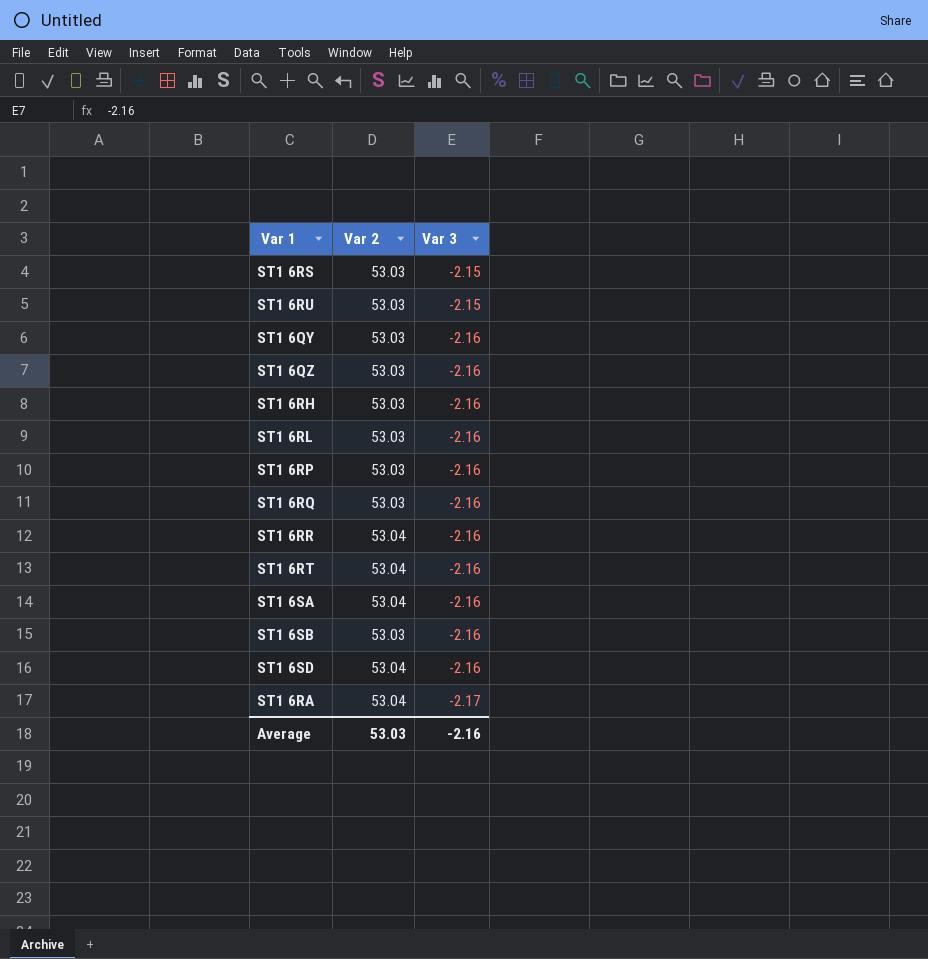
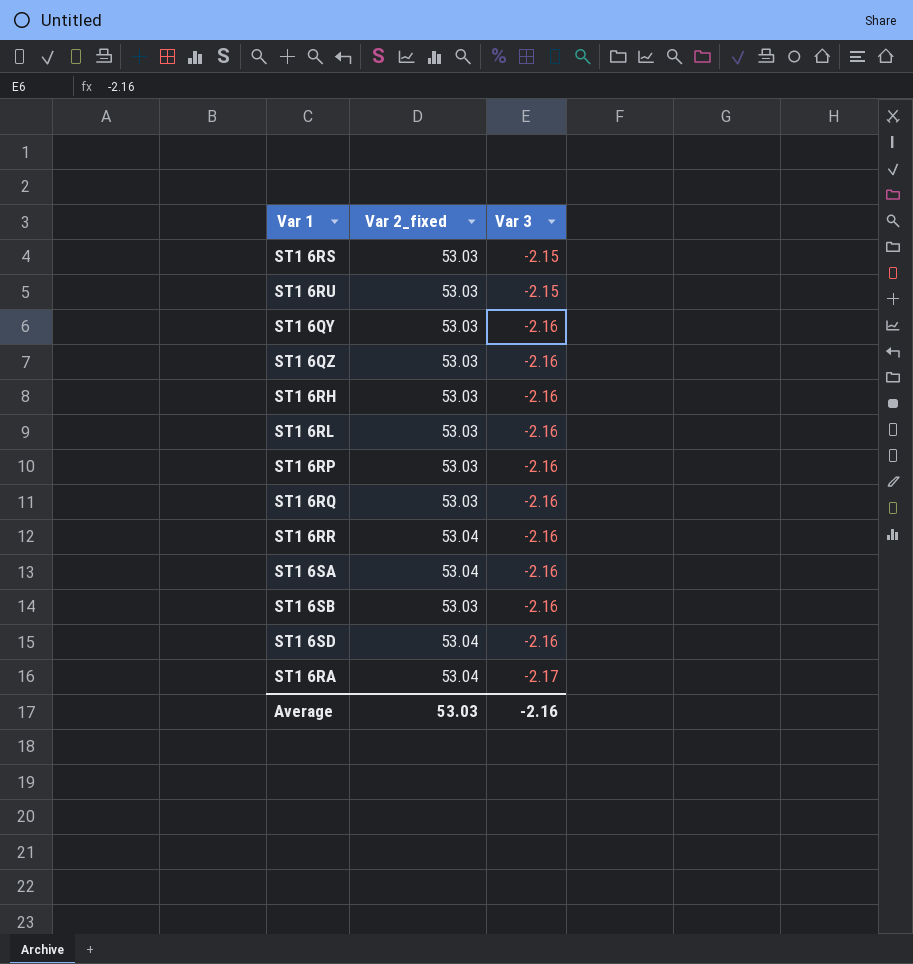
column name: Var 2 -> Var 2_fixed
row ST1 6RT: 53.04 | -2.16 -> none

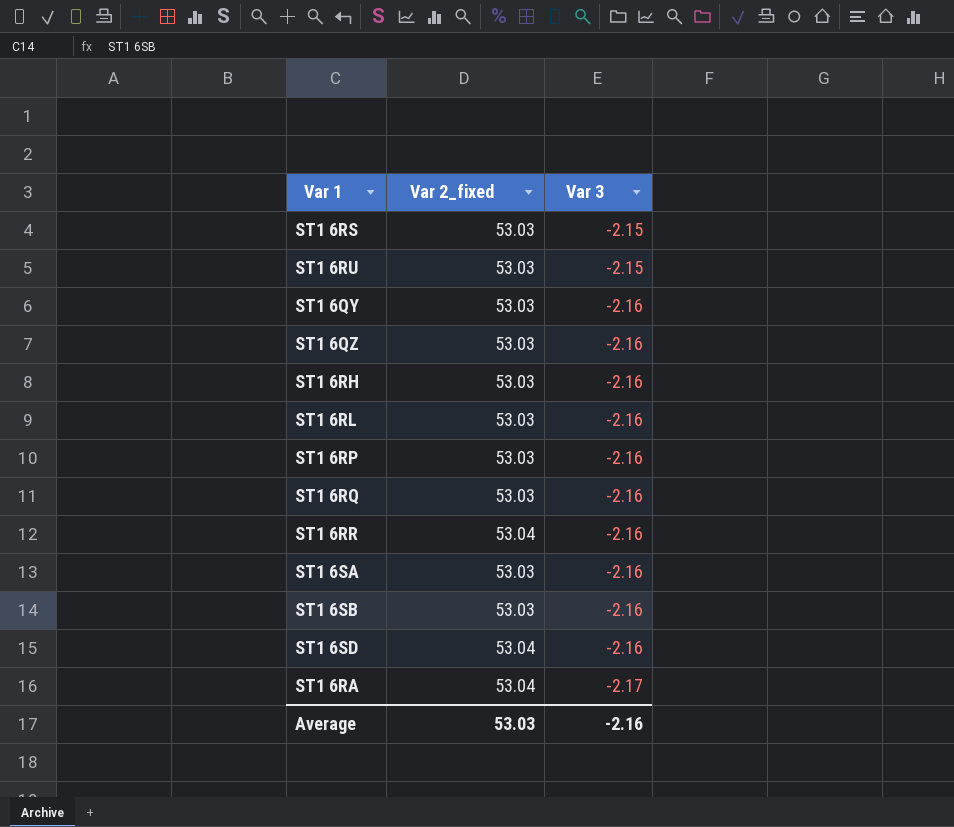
ST1 6SA | Var 2_fixed: 53.04 -> 53.03

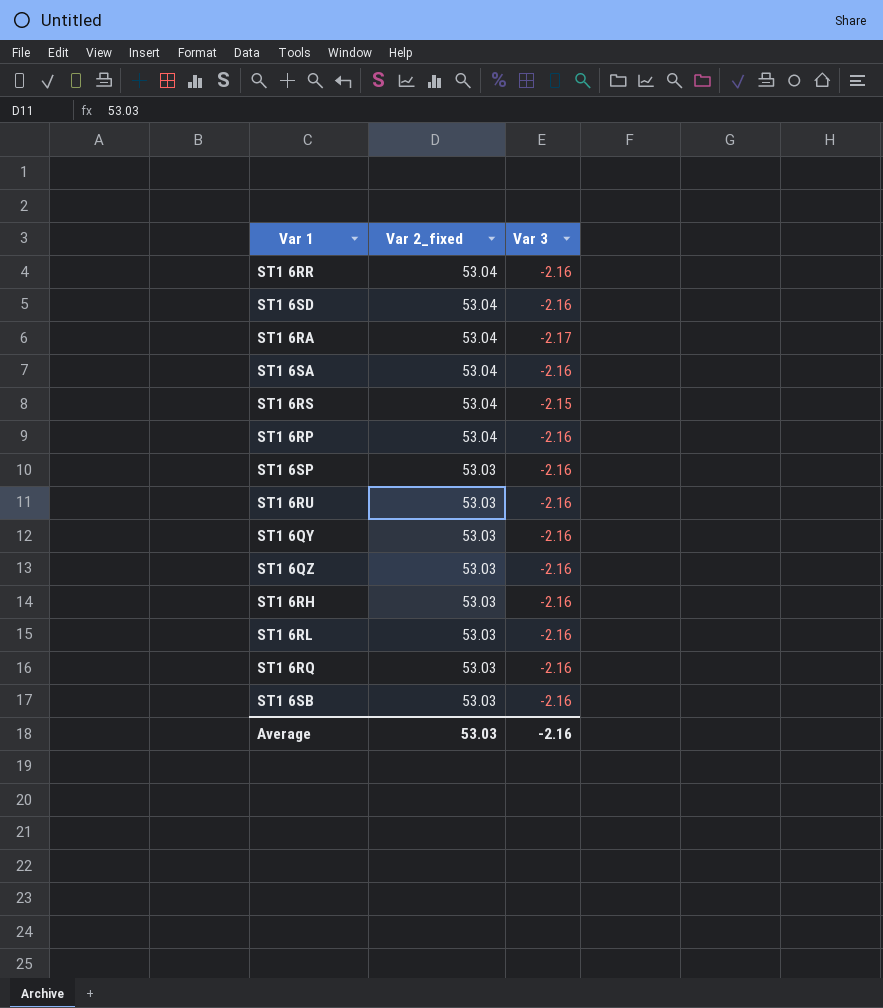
row order: Var 3 descending -> Var 2_fixed descending
ST1 6SA | Var 2_fixed: 53.03 -> 53.04
ST1 6RS | Var 2_fixed: 53.03 -> 53.04
ST1 6RP | Var 2_fixed: 53.03 -> 53.04
row ST1 6SP: none -> 53.03 | -2.16
ST1 6RU | Var 3: -2.15 -> -2.16

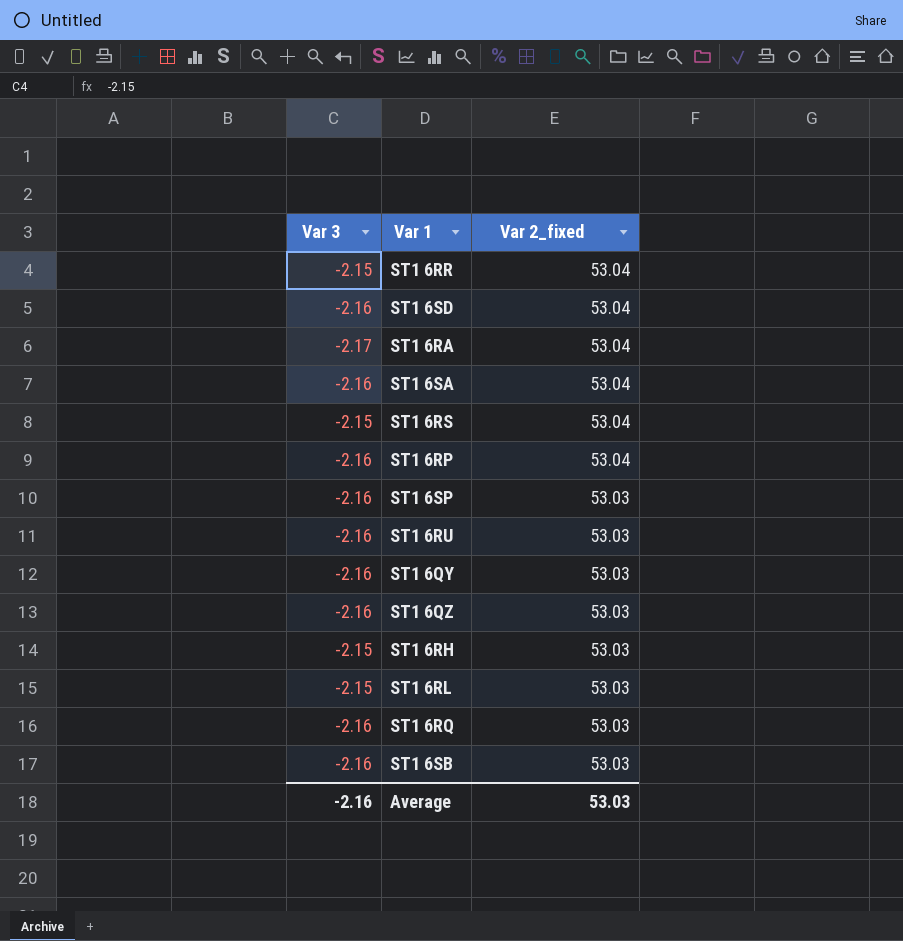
column Var 3 | position: 3 -> 1
ST1 6RR | Var 3: -2.16 -> -2.15
ST1 6RH | Var 3: -2.16 -> -2.15
ST1 6RL | Var 3: -2.16 -> -2.15

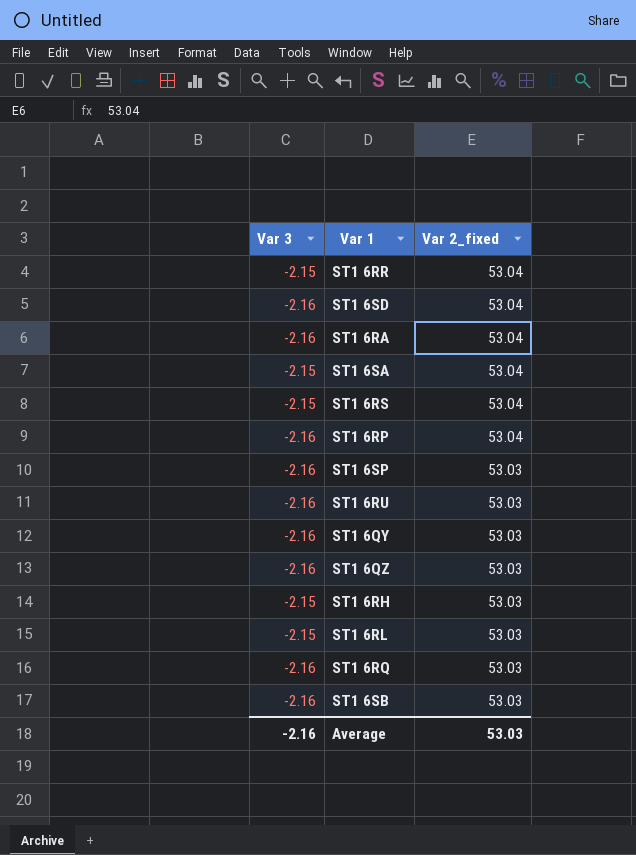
ST1 6RA | Var 3: -2.17 -> -2.16
ST1 6SA | Var 3: -2.16 -> -2.15

